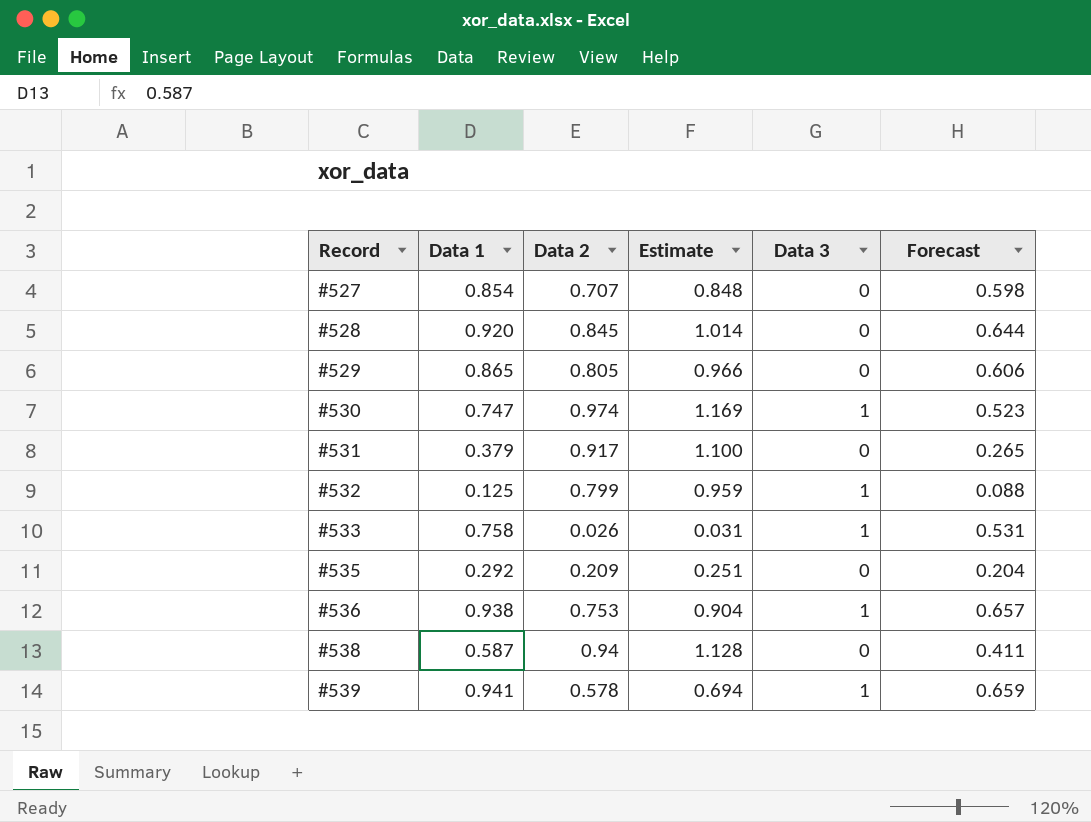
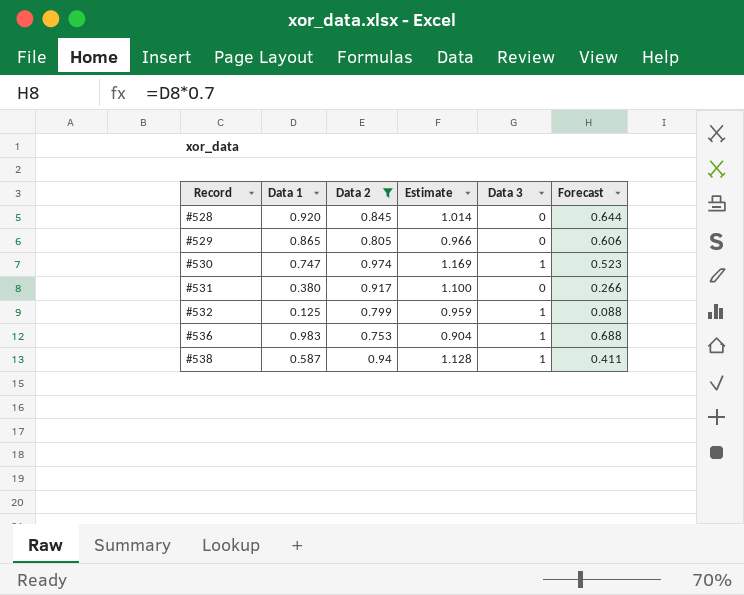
filter: none -> Data 2 >= 0.753
#531 | Data 1: 0.379 -> 0.380
#531 | Forecast: 0.265 -> 0.266
#536 | Data 1: 0.938 -> 0.983
#536 | Forecast: 0.657 -> 0.688
#538 | Data 3: 0 -> 1

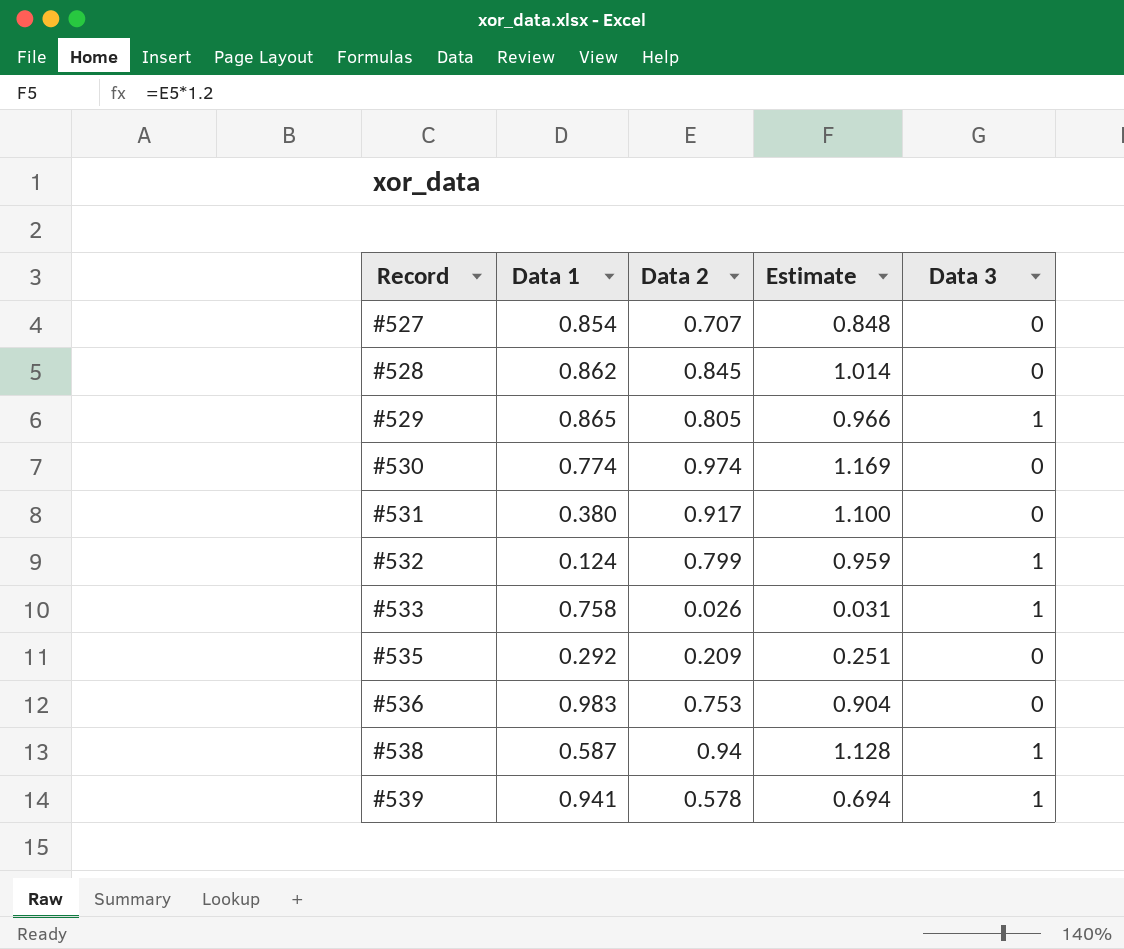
filter: Data 2 >= 0.753 -> none
column Forecast | formula: [Data 1] * 0.7 -> none
#528 | Data 1: 0.920 -> 0.862
#529 | Data 3: 0 -> 1
#530 | Data 1: 0.747 -> 0.774
#530 | Data 3: 1 -> 0
#532 | Data 1: 0.125 -> 0.124
#536 | Data 3: 1 -> 0

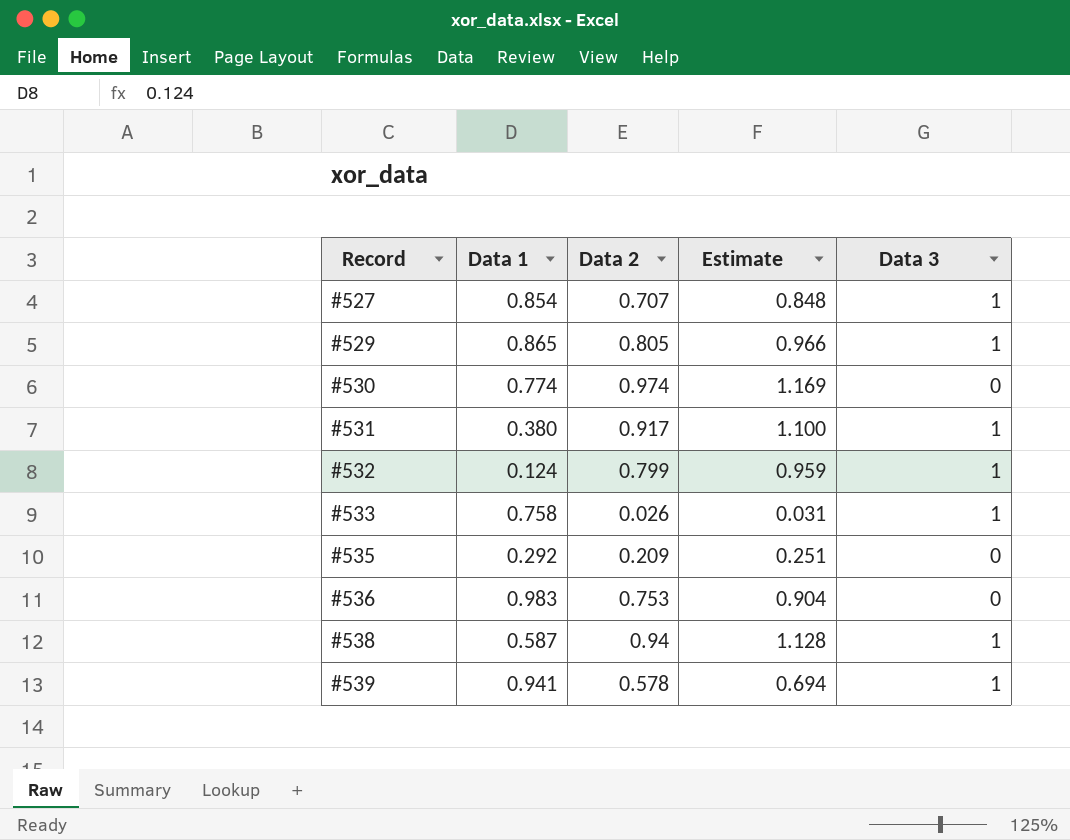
row #528: 0.862 | 0.845 | 1.014 | 0 -> none
#527 | Data 3: 0 -> 1
#531 | Data 3: 0 -> 1

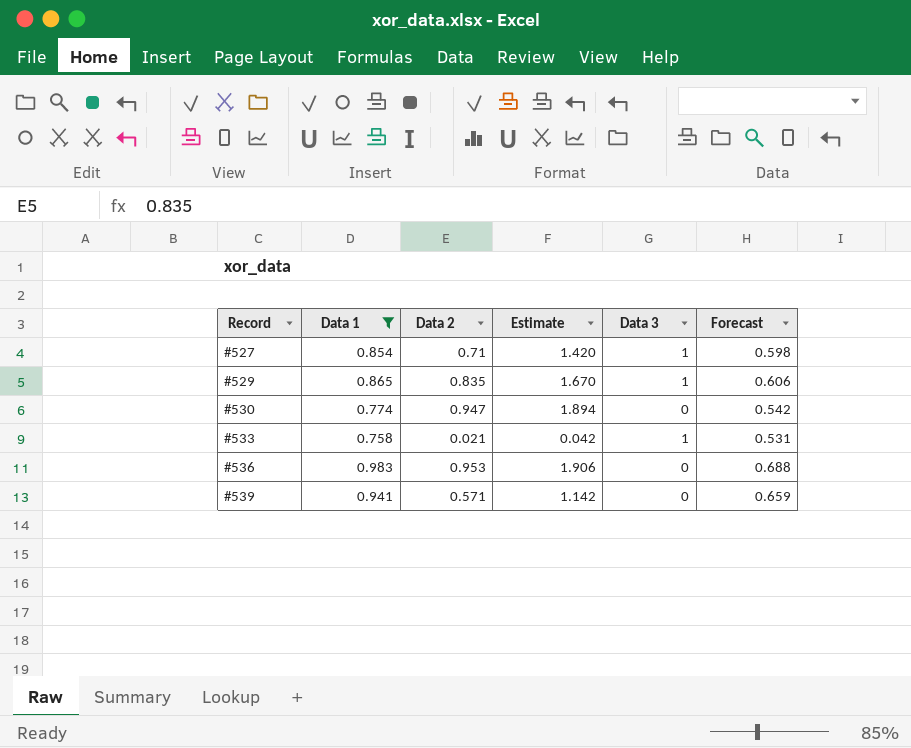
filter: none -> Data 1 >= 0.758
column Estimate | formula: [Data 2] * 1.2 -> [Data 2] * 2
column Forecast | formula: none -> [Data 1] * 0.7
#527 | Data 2: 0.707 -> 0.71
#529 | Data 2: 0.805 -> 0.835
#530 | Data 2: 0.974 -> 0.947
#533 | Data 2: 0.026 -> 0.021
#536 | Data 2: 0.753 -> 0.953
#539 | Data 2: 0.578 -> 0.571
#539 | Data 3: 1 -> 0

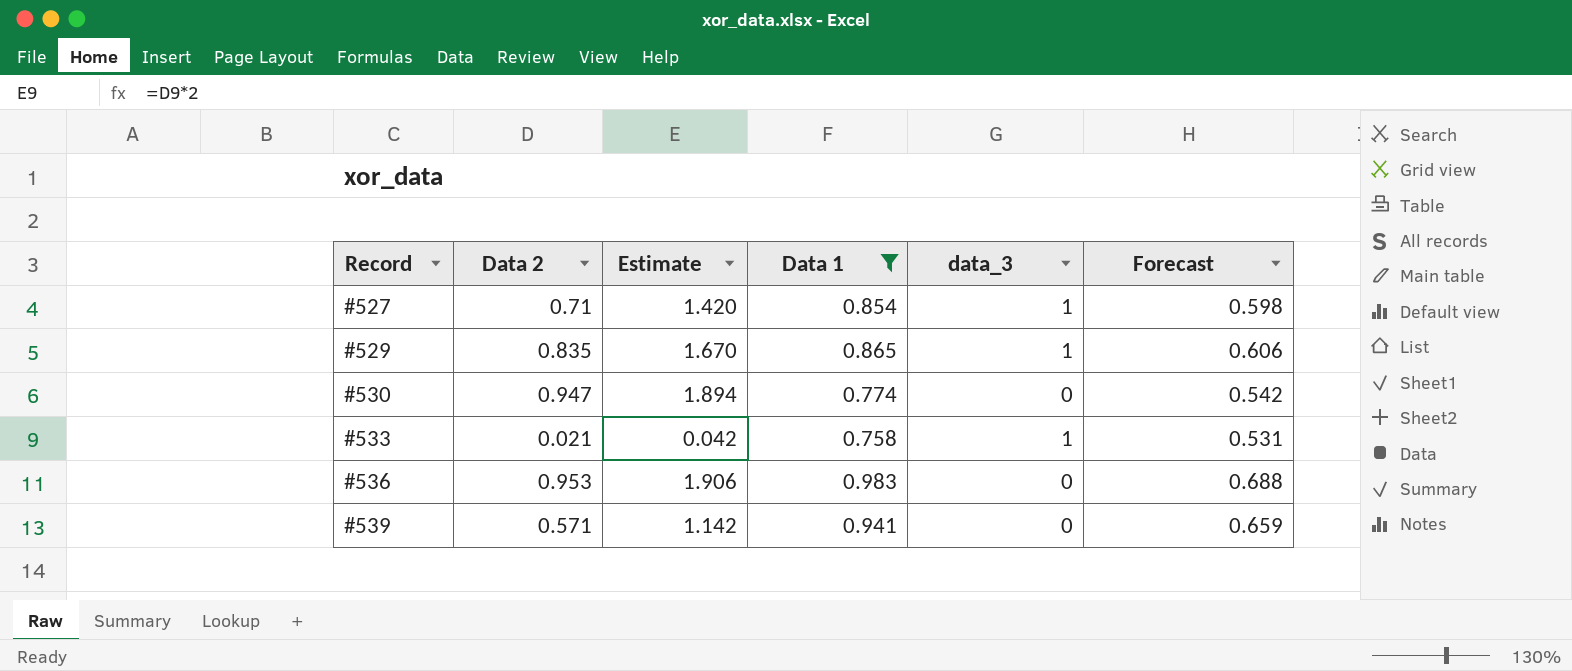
column Data 1 | position: 2 -> 4
column name: Data 3 -> data_3

